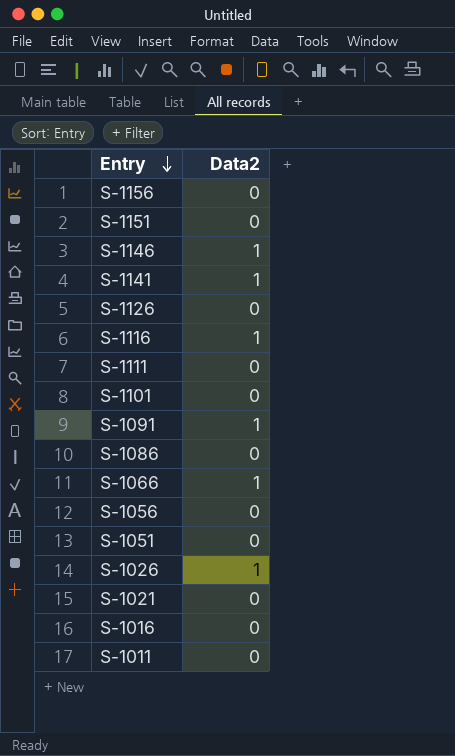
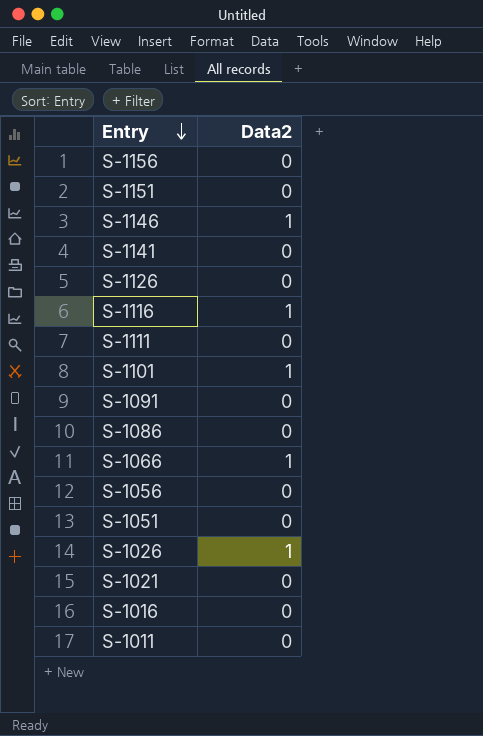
S-1141 | Data2: 1 -> 0
S-1101 | Data2: 0 -> 1
S-1091 | Data2: 1 -> 0

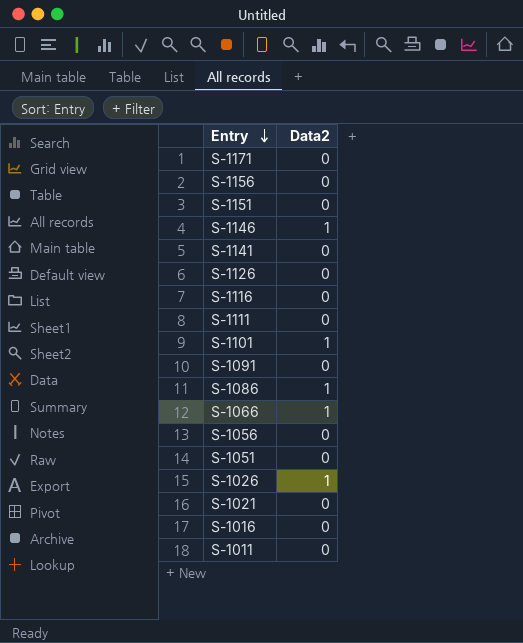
row S-1171: none -> 0
S-1116 | Data2: 1 -> 0
S-1086 | Data2: 0 -> 1

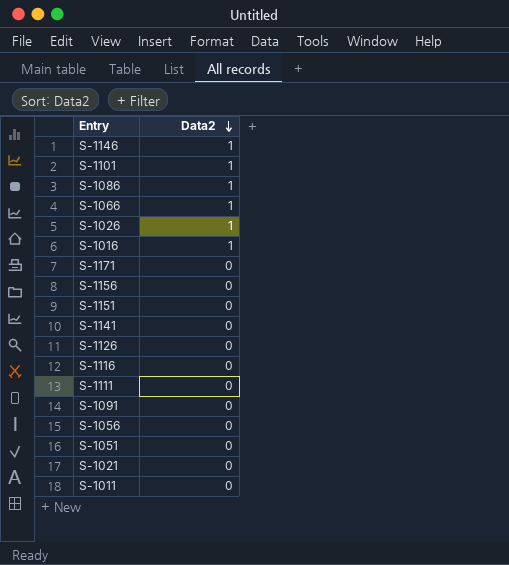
row order: Entry descending -> Data2 descending
S-1016 | Data2: 0 -> 1

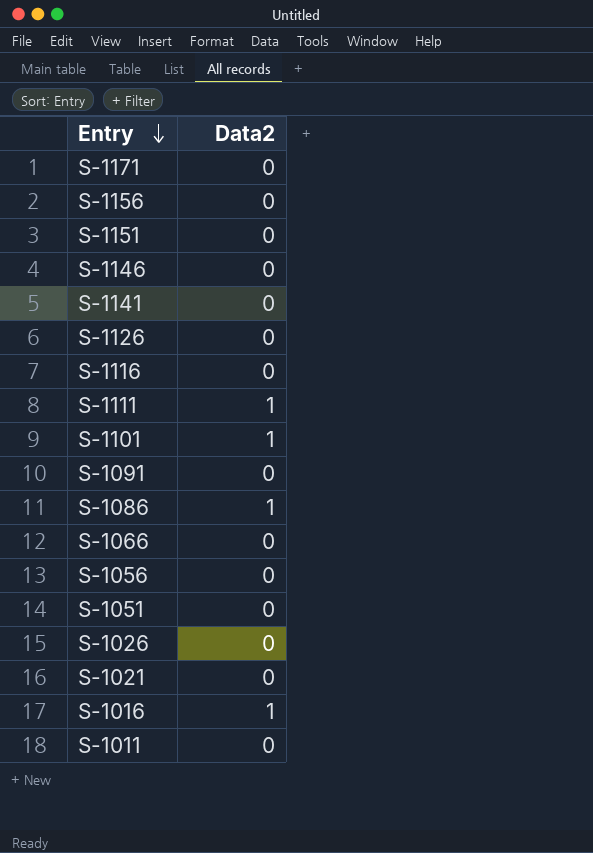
row order: Data2 descending -> Entry descending
S-1146 | Data2: 1 -> 0
S-1111 | Data2: 0 -> 1
S-1066 | Data2: 1 -> 0
S-1026 | Data2: 1 -> 0

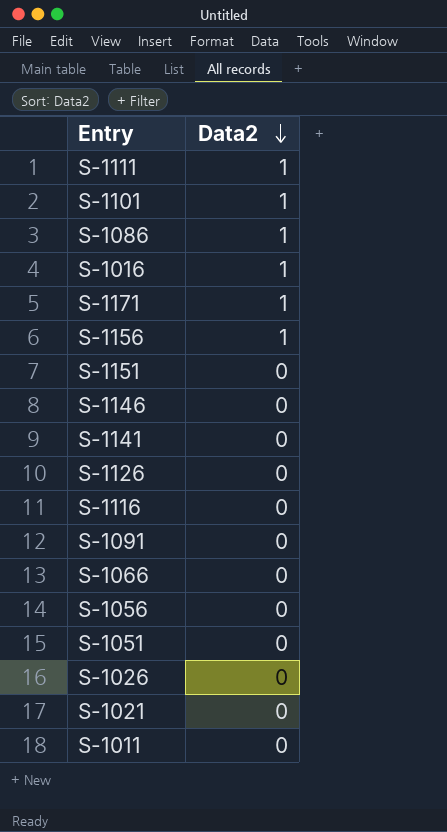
row order: Entry descending -> Data2 descending
S-1171 | Data2: 0 -> 1
S-1156 | Data2: 0 -> 1

